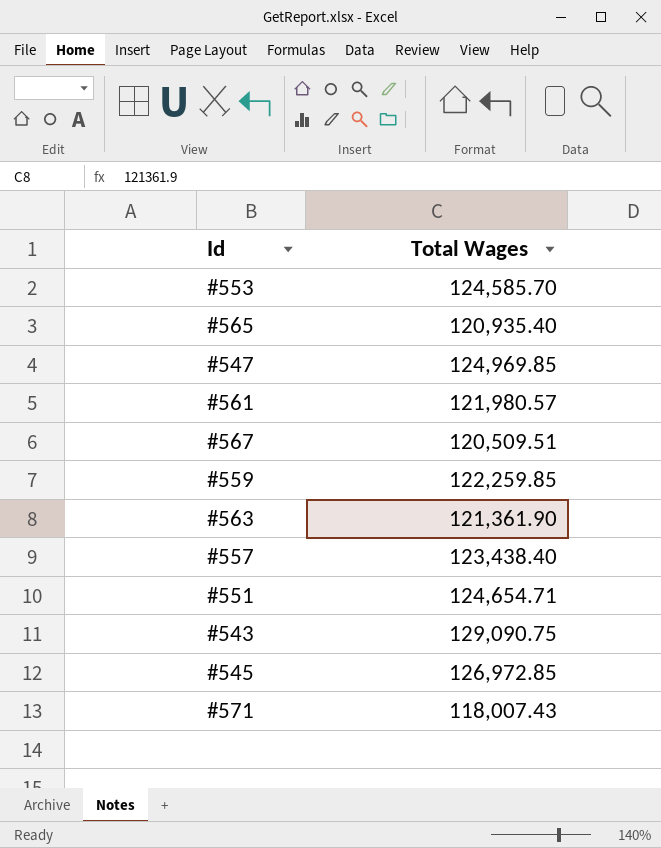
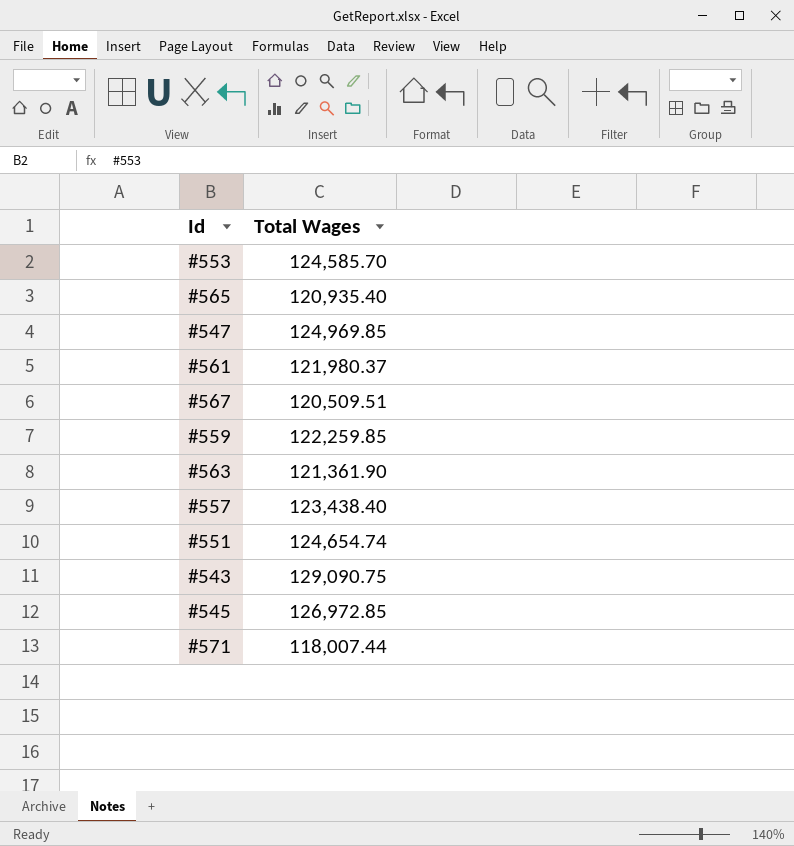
#561 | Total Wages: 121,980.57 -> 121,980.37
#551 | Total Wages: 124,654.71 -> 124,654.74
#571 | Total Wages: 118,007.43 -> 118,007.44

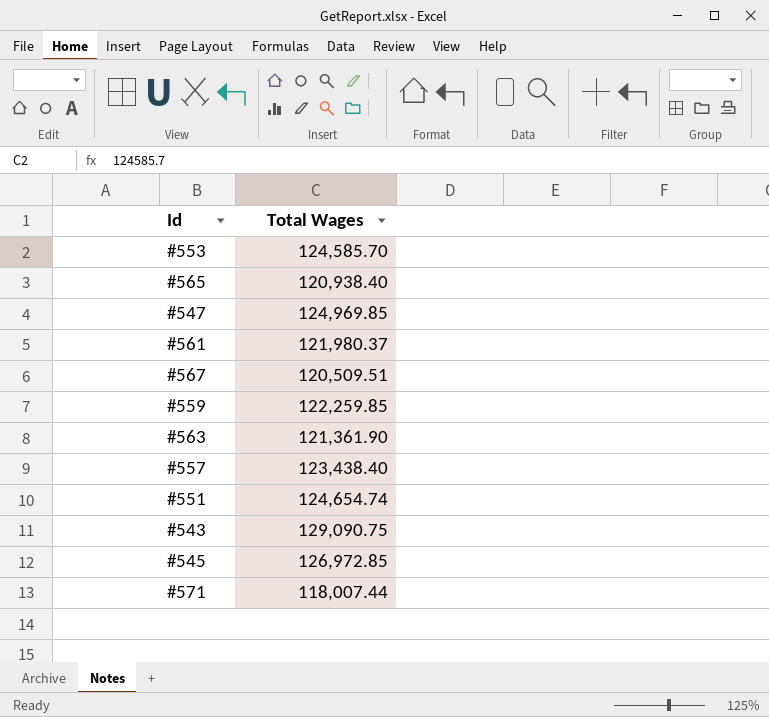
#565 | Total Wages: 120,935.40 -> 120,938.40

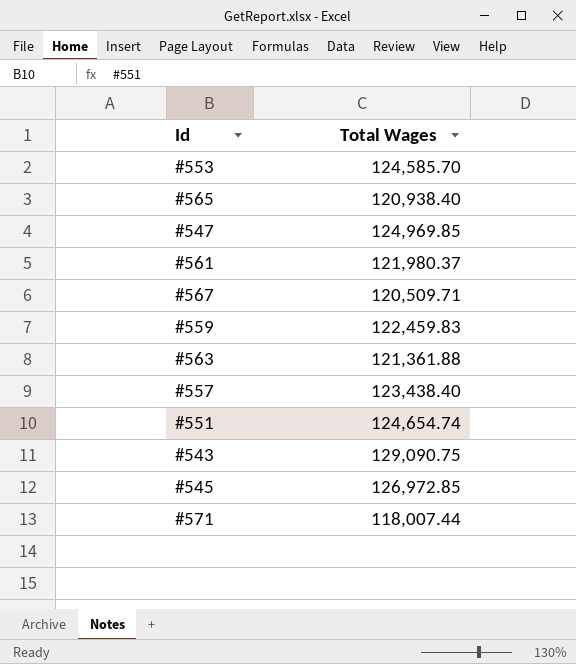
#567 | Total Wages: 120,509.51 -> 120,509.71
#559 | Total Wages: 122,259.85 -> 122,459.83
#563 | Total Wages: 121,361.90 -> 121,361.88

